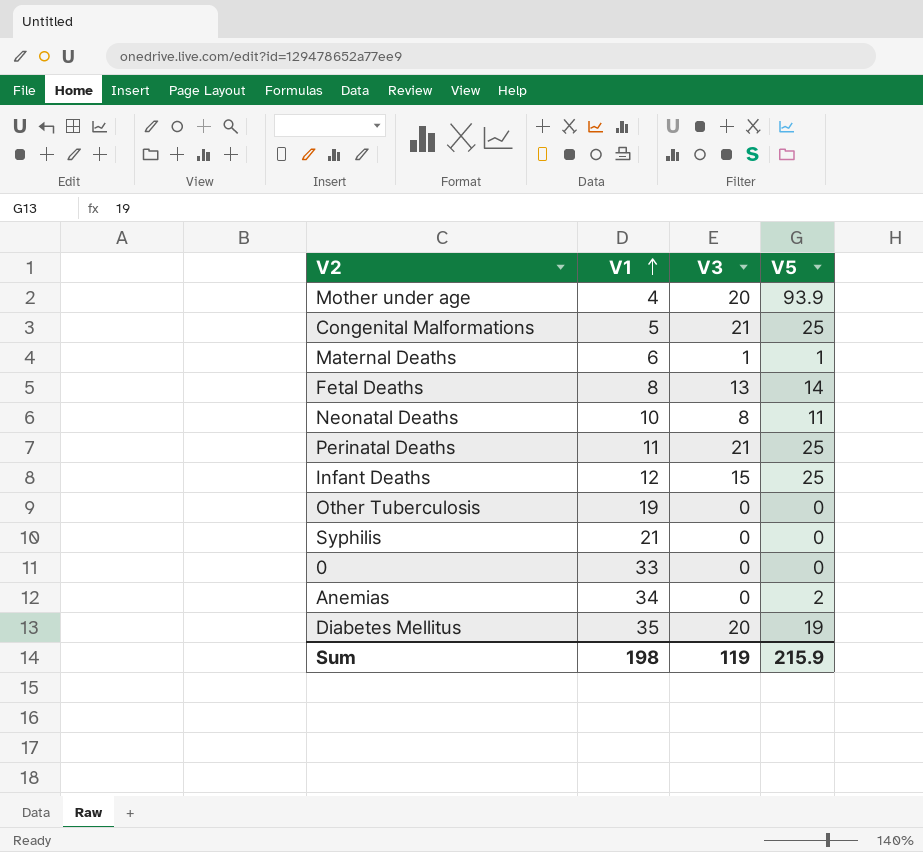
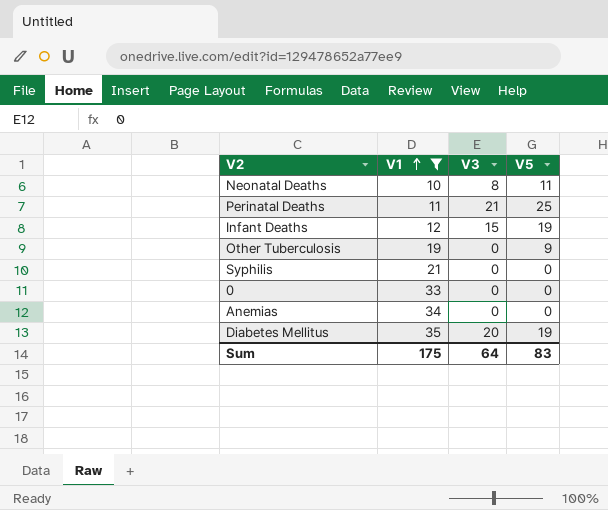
filter: none -> V1 >= 10
Infant Deaths | V5: 25 -> 19
Other Tuberculosis | V5: 0 -> 9
Anemias | V5: 2 -> 0
Sum | V1: 198 -> 175
Sum | V3: 119 -> 64
Sum | V5: 215.9 -> 83

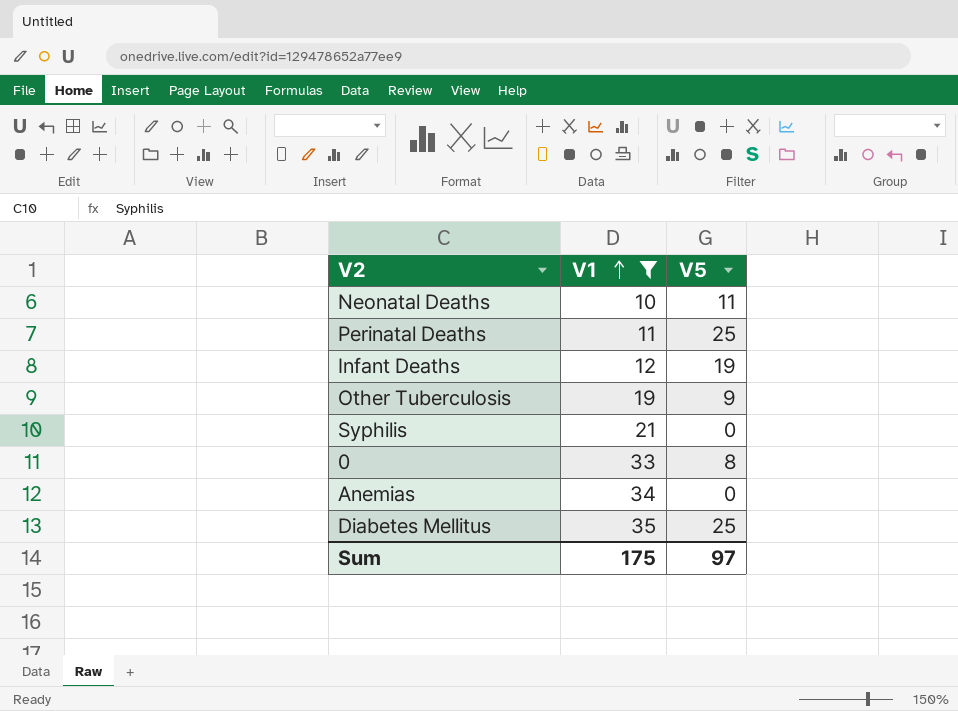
column V3 | position: 3 -> none
0 | V5: 0 -> 8
Diabetes Mellitus | V5: 19 -> 25
Sum | V5: 83 -> 97

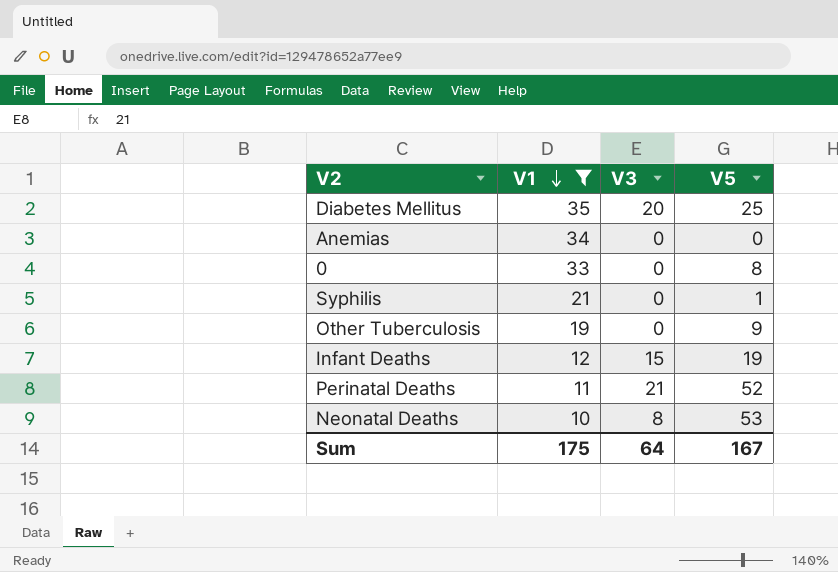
row order: V1 ascending -> V1 descending
column V3 | position: none -> 3
Syphilis | V5: 0 -> 1
Perinatal Deaths | V5: 25 -> 52
Neonatal Deaths | V5: 11 -> 53
Sum | V5: 97 -> 167

